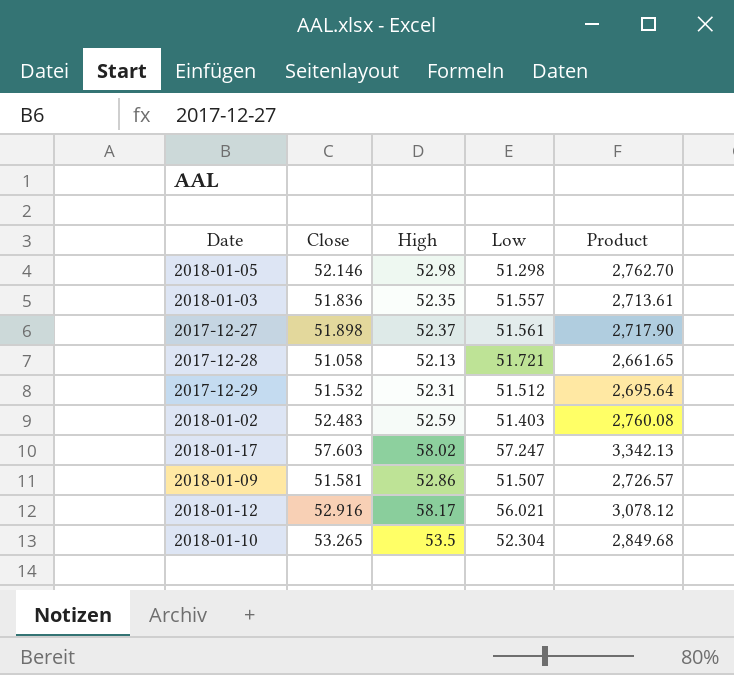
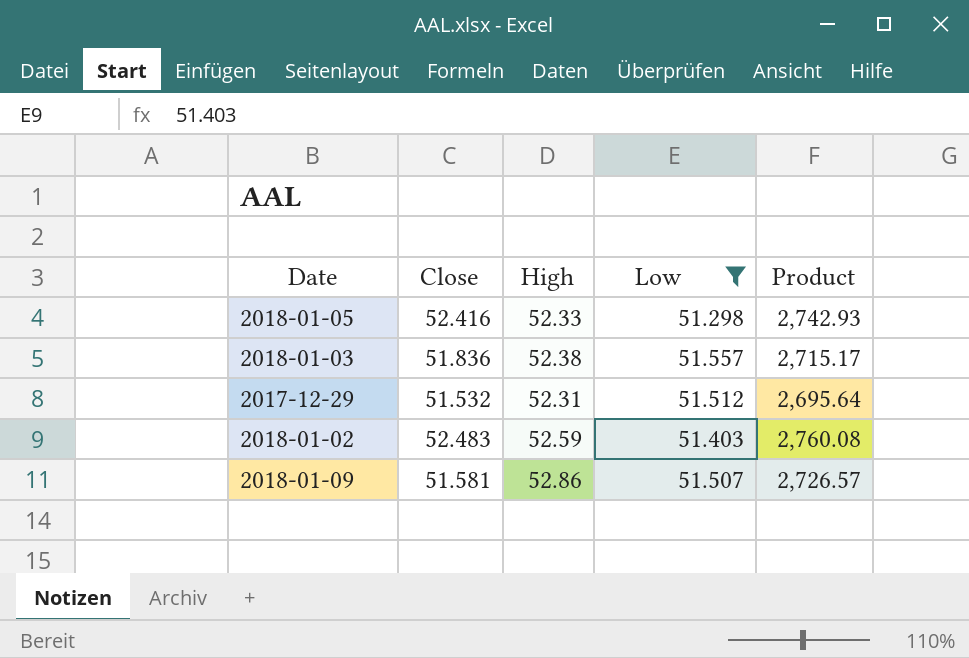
filter: none -> Low <= 51.557
2018-01-05 | Close: 52.146 -> 52.416
2018-01-05 | High: 52.98 -> 52.33
2018-01-05 | Product: 2,762.70 -> 2,742.93
2018-01-03 | High: 52.35 -> 52.38
2018-01-03 | Product: 2,713.61 -> 2,715.17

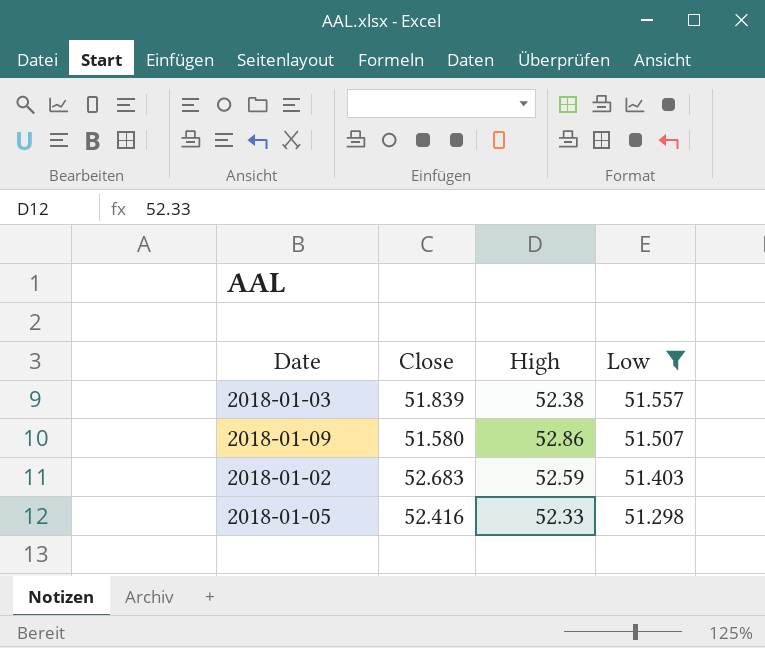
row order: none -> Low descending
column Product | formula: [Close] * [High] -> none
row 2017-12-29: 51.532 | 52.31 | 51.512 | 2,695.64 -> none
2018-01-03 | Close: 51.836 -> 51.839
2018-01-09 | Close: 51.581 -> 51.580
2018-01-02 | Close: 52.483 -> 52.683

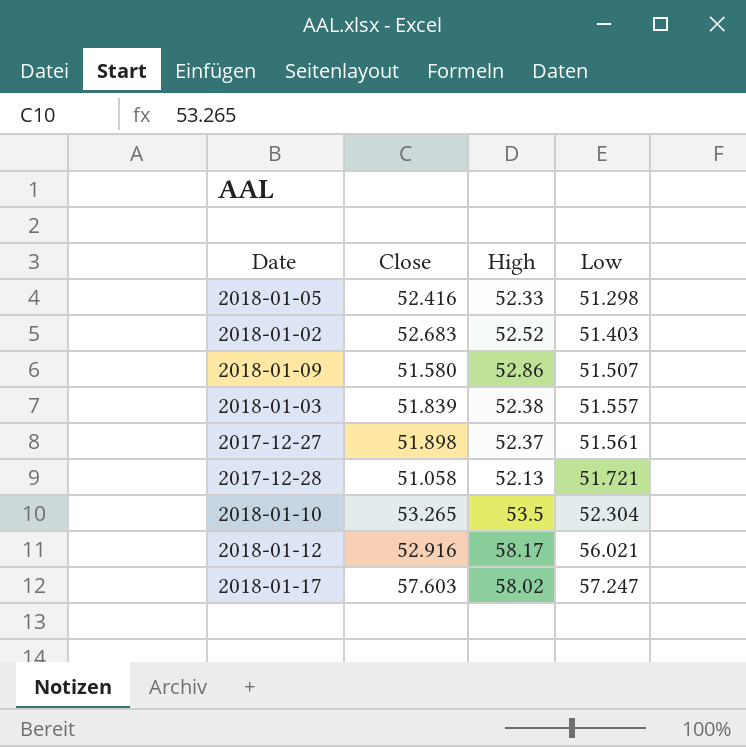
filter: Low <= 51.557 -> none
row order: Low descending -> Low ascending
2018-01-02 | High: 52.59 -> 52.52

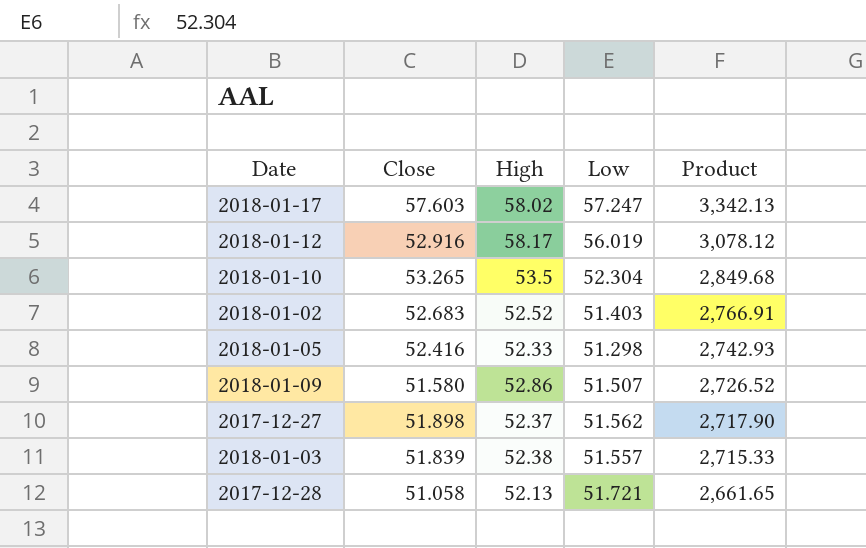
row order: Low ascending -> Product descending
column Product | formula: none -> [Close] * [High]
2018-01-12 | Low: 56.021 -> 56.019
2017-12-27 | Low: 51.561 -> 51.562

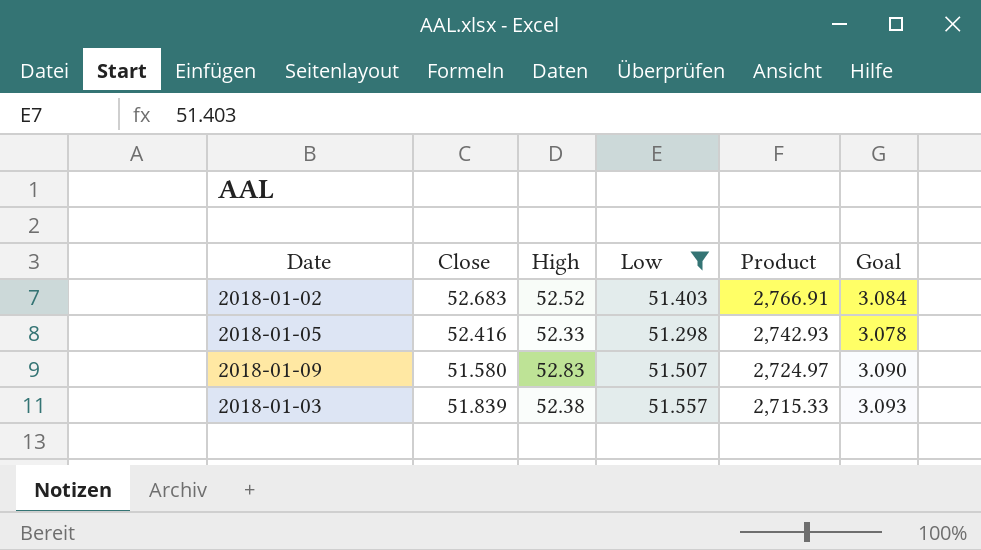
filter: none -> Low <= 51.557
column Goal | formula: none -> [Low] * 0.06
2018-01-09 | High: 52.86 -> 52.83
2018-01-09 | Product: 2,726.52 -> 2,724.97

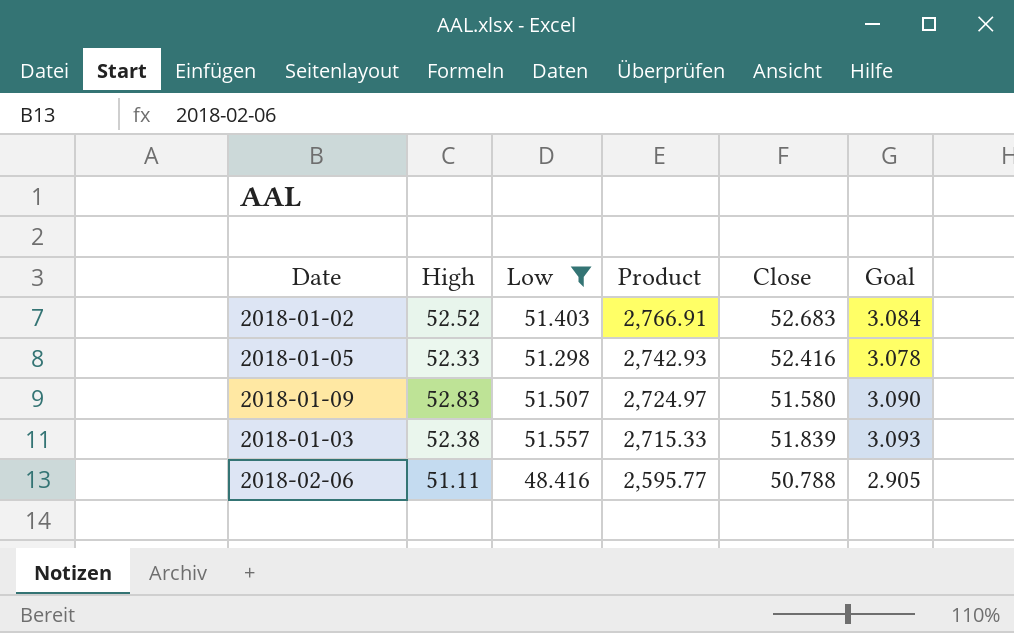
column Close | position: 2 -> 5
row 2018-02-06: none -> 51.11 | 48.416 | 2,595.77 | 50.788 | 2.905

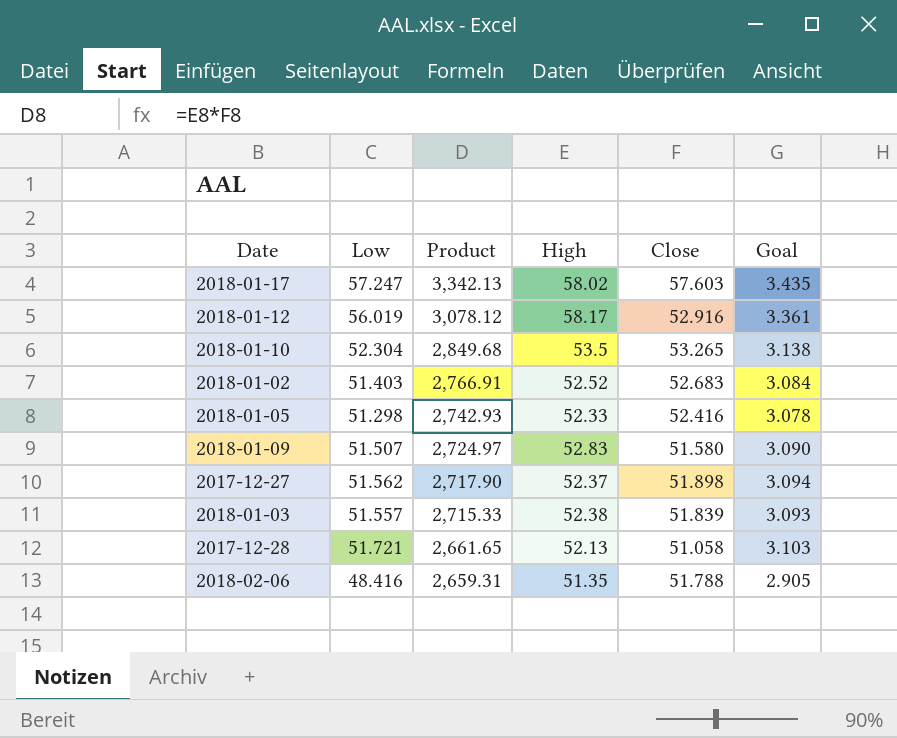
filter: Low <= 51.557 -> none
column High | position: 2 -> 4
2018-02-06 | Product: 2,595.77 -> 2,659.31
2018-02-06 | High: 51.11 -> 51.35
2018-02-06 | Close: 50.788 -> 51.788

